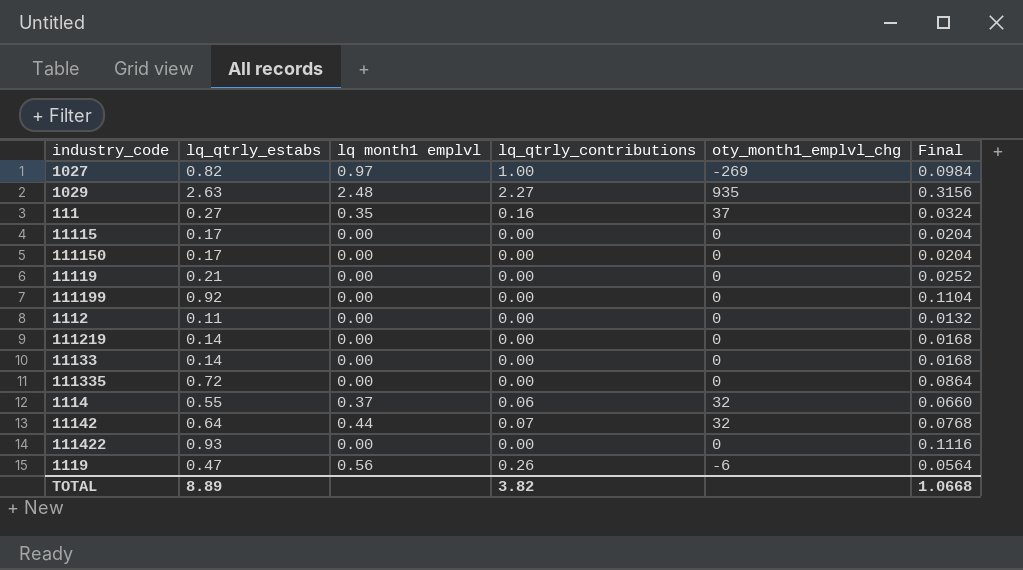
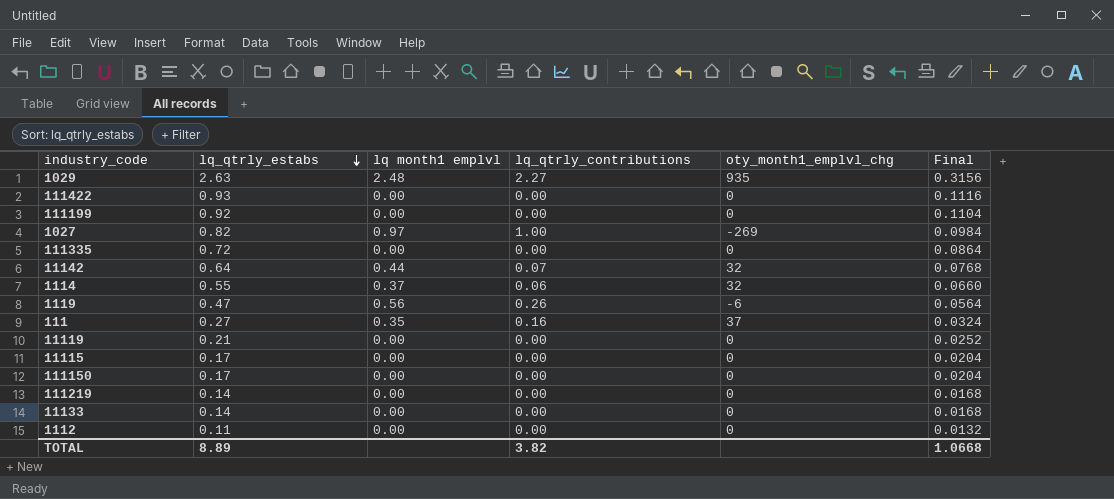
row order: none -> lq_qtrly_estabs descending

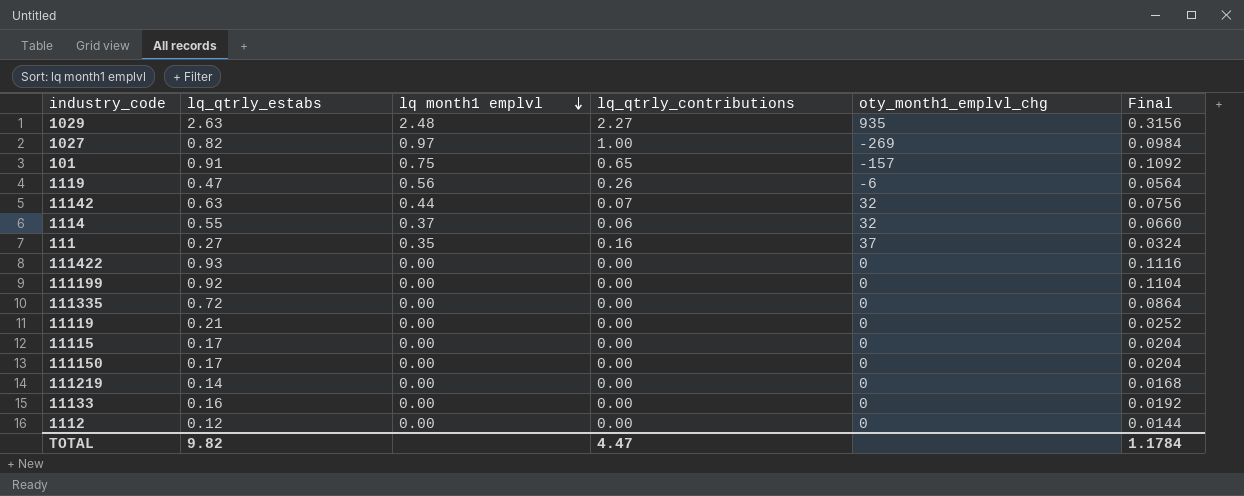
row order: lq_qtrly_estabs descending -> lq month1 emplvl descending
row 101: none -> 0.91 | 0.75 | 0.65 | -157 | 0.1092
11142 | lq_qtrly_estabs: 0.64 -> 0.63
11142 | Final: 0.0768 -> 0.0756
11133 | lq_qtrly_estabs: 0.14 -> 0.16
11133 | Final: 0.0168 -> 0.0192
1112 | lq_qtrly_estabs: 0.11 -> 0.12
1112 | Final: 0.0132 -> 0.0144
TOTAL | lq_qtrly_estabs: 8.89 -> 9.82
TOTAL | lq_qtrly_contributions: 3.82 -> 4.47
TOTAL | Final: 1.0668 -> 1.1784

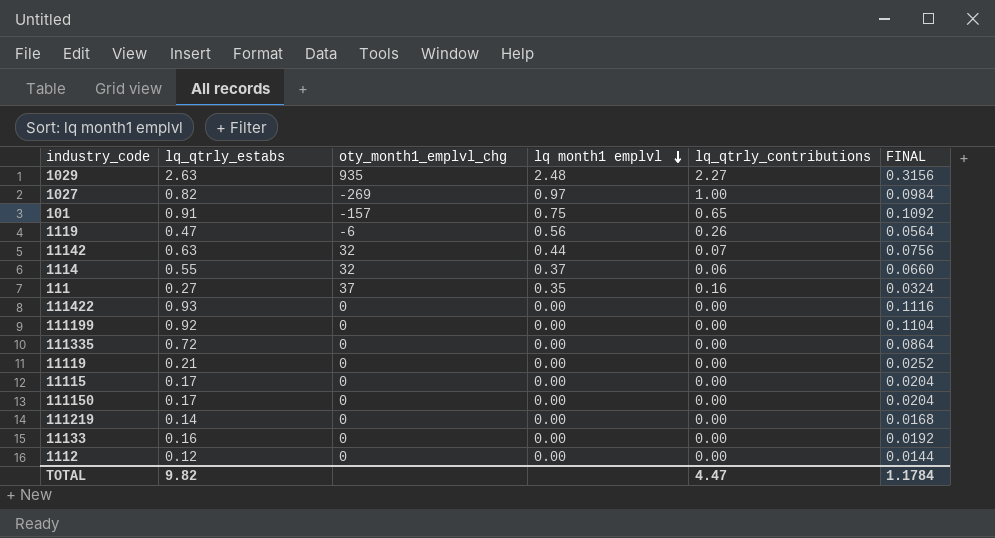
column oty_month1_emplvl_chg | position: 5 -> 3
column name: Final -> FINAL

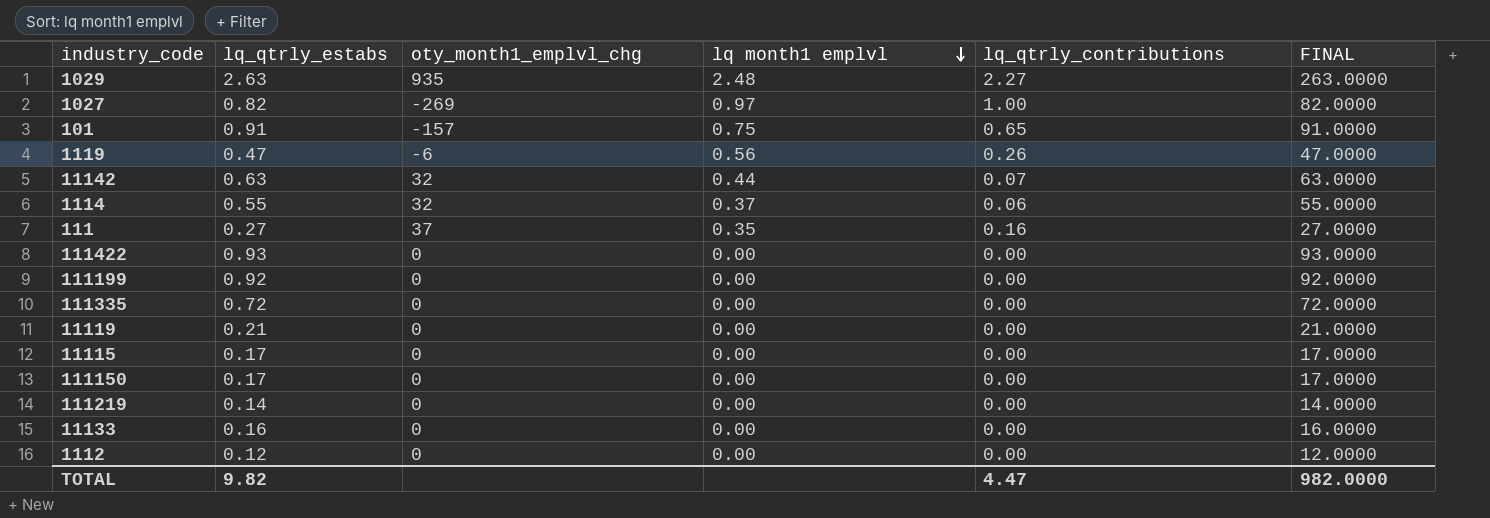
column FINAL | formula: [lq_qtrly_estabs] * 0.12 -> [lq_qtrly_estabs] * 100
TOTAL | FINAL: 1.1784 -> 982.0000

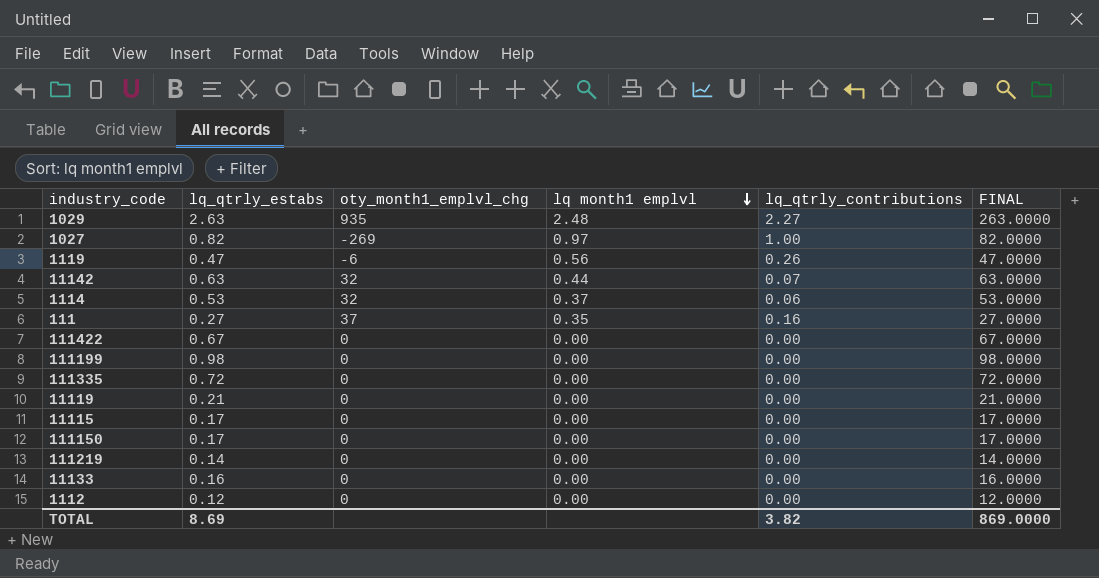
row 101: 0.91 | -157 | 0.75 | 0.65 | 91.0000 -> none
1114 | lq_qtrly_estabs: 0.55 -> 0.53
1114 | FINAL: 55.0000 -> 53.0000
111422 | lq_qtrly_estabs: 0.93 -> 0.67
111422 | FINAL: 93.0000 -> 67.0000
111199 | lq_qtrly_estabs: 0.92 -> 0.98
111199 | FINAL: 92.0000 -> 98.0000
TOTAL | lq_qtrly_estabs: 9.82 -> 8.69
TOTAL | lq_qtrly_contributions: 4.47 -> 3.82
TOTAL | FINAL: 982.0000 -> 869.0000

